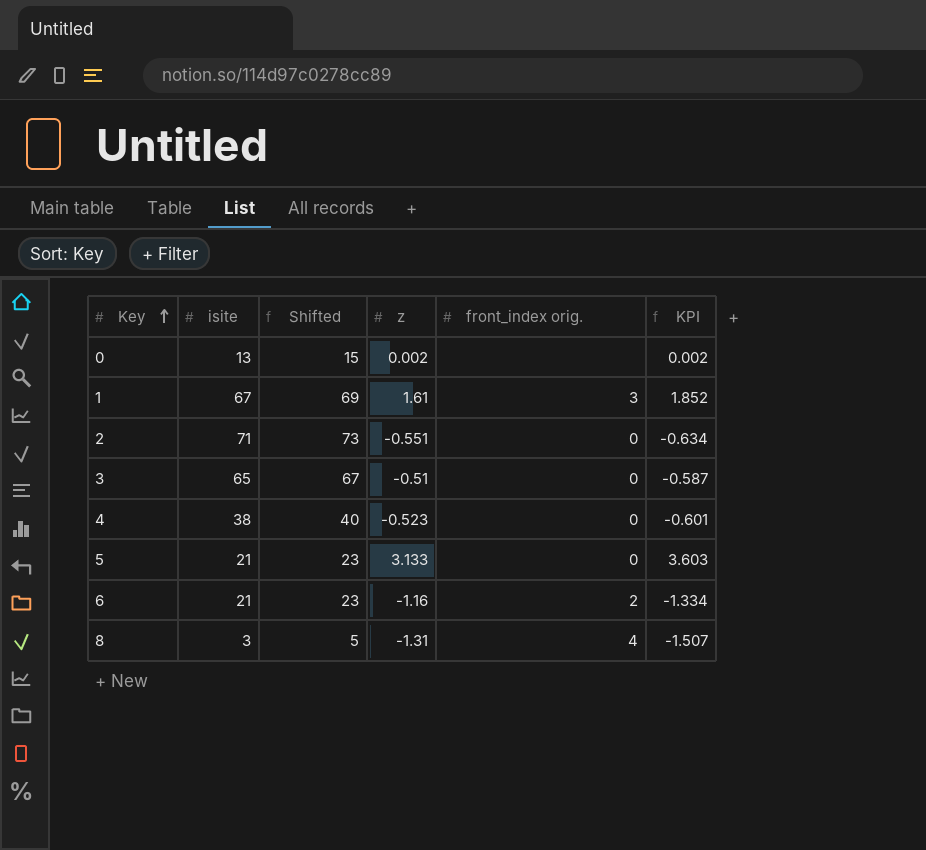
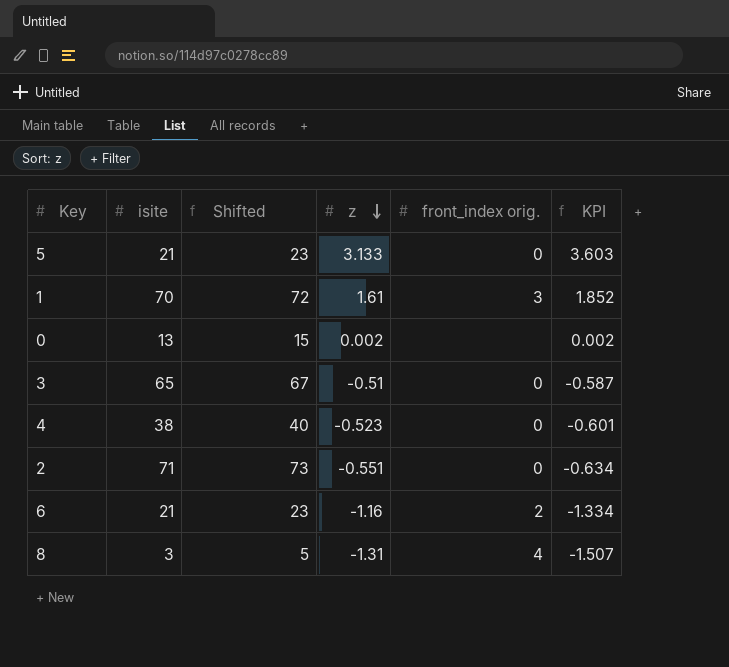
row order: Key ascending -> z descending
1 | isite: 67 -> 70
1 | Shifted: 69 -> 72

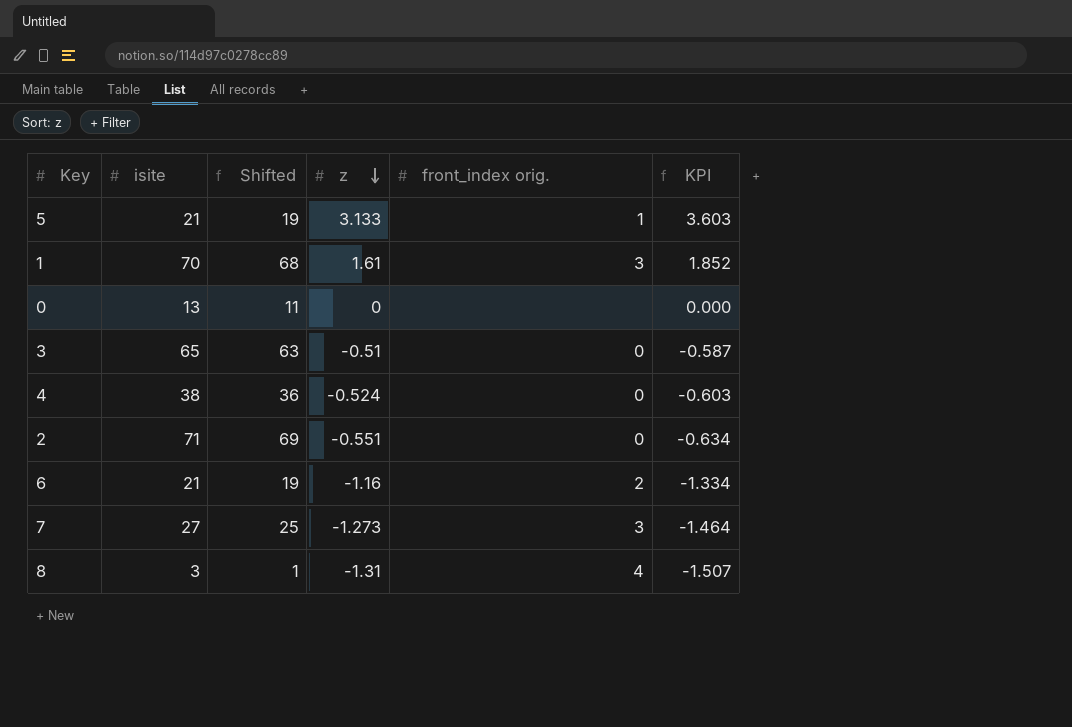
column Shifted | formula: [isite] + 2 -> [isite] - 2
5 | front_index orig.: 0 -> 1
0 | z: 0.002 -> 0
0 | KPI: 0.002 -> 0.000
4 | z: -0.523 -> -0.524
4 | KPI: -0.601 -> -0.603
row 7: none -> 27 | 25 | -1.273 | 3 | -1.464

